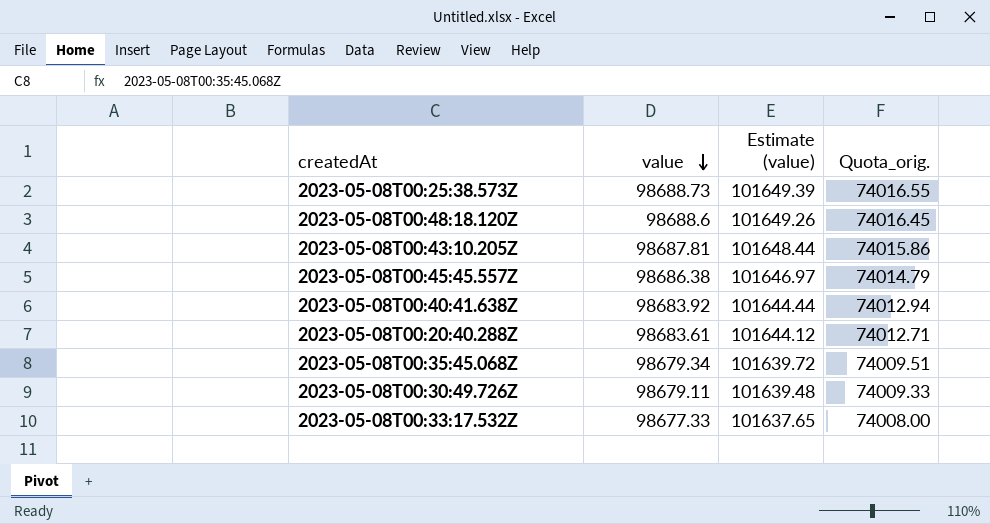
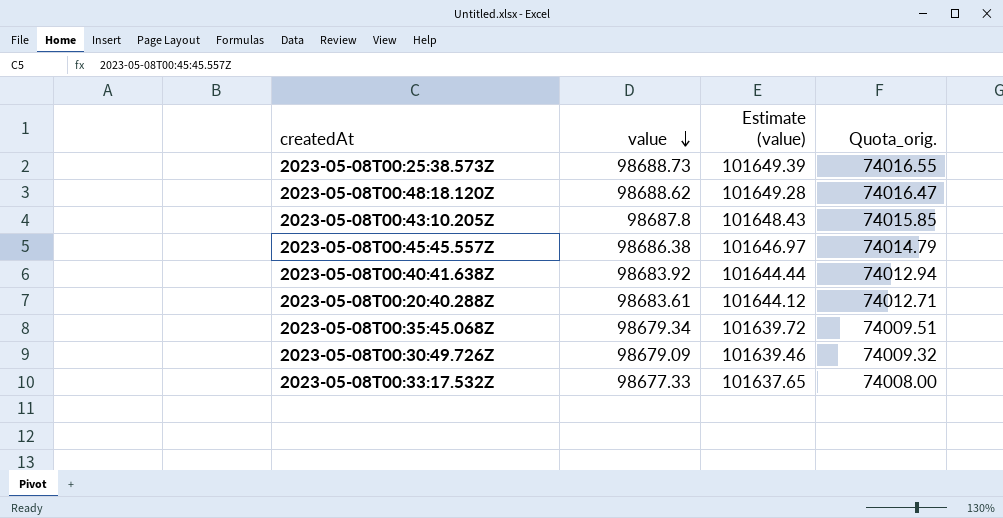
2023-05-08T00:48:18.120Z | value: 98688.6 -> 98688.62
2023-05-08T00:48:18.120Z | Estimate (value): 101649.26 -> 101649.28
2023-05-08T00:48:18.120Z | Quota_orig.: 74016.45 -> 74016.47
2023-05-08T00:43:10.205Z | value: 98687.81 -> 98687.8
2023-05-08T00:43:10.205Z | Estimate (value): 101648.44 -> 101648.43
2023-05-08T00:43:10.205Z | Quota_orig.: 74015.86 -> 74015.85
2023-05-08T00:30:49.726Z | value: 98679.11 -> 98679.09
2023-05-08T00:30:49.726Z | Estimate (value): 101639.48 -> 101639.46
2023-05-08T00:30:49.726Z | Quota_orig.: 74009.33 -> 74009.32

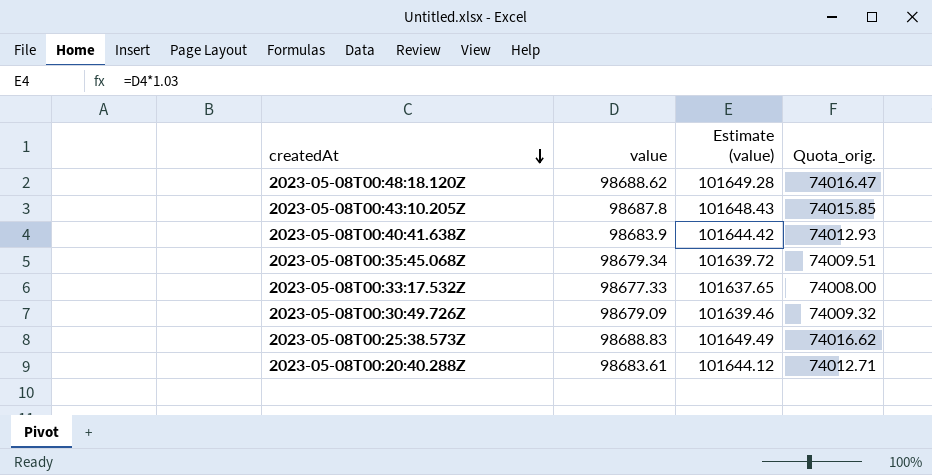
row order: value descending -> createdAt descending
row 2023-05-08T00:45:45.557Z: 98686.38 | 101646.97 | 74014.79 -> none
2023-05-08T00:40:41.638Z | value: 98683.92 -> 98683.9
2023-05-08T00:40:41.638Z | Estimate (value): 101644.44 -> 101644.42
2023-05-08T00:40:41.638Z | Quota_orig.: 74012.94 -> 74012.93
2023-05-08T00:25:38.573Z | value: 98688.73 -> 98688.83
2023-05-08T00:25:38.573Z | Estimate (value): 101649.39 -> 101649.49
2023-05-08T00:25:38.573Z | Quota_orig.: 74016.55 -> 74016.62

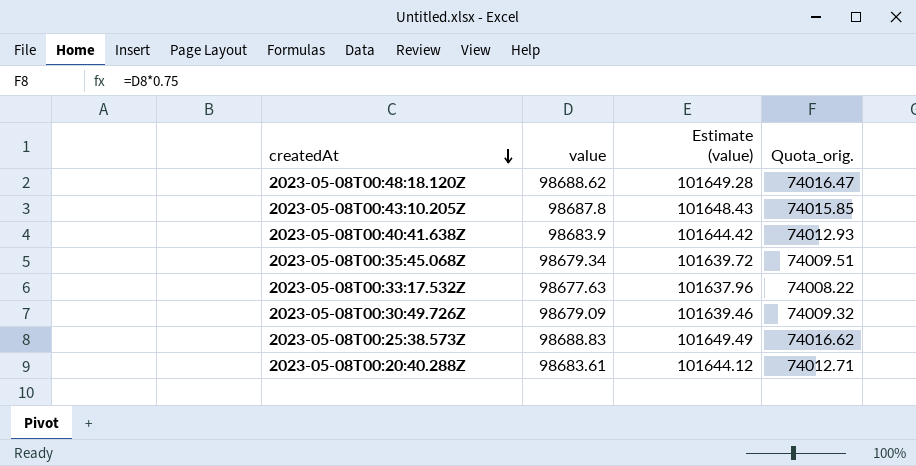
2023-05-08T00:33:17.532Z | value: 98677.33 -> 98677.63
2023-05-08T00:33:17.532Z | Estimate (value): 101637.65 -> 101637.96
2023-05-08T00:33:17.532Z | Quota_orig.: 74008.00 -> 74008.22

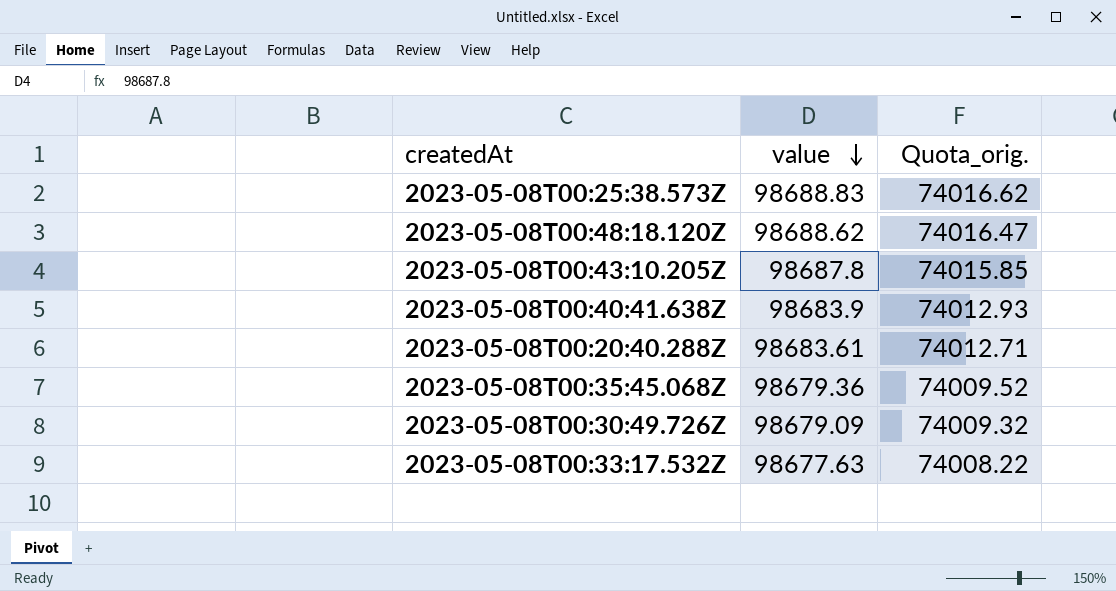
row order: createdAt descending -> value descending
column Estimate (value) | formula: [value] * 1.03 -> none
2023-05-08T00:35:45.068Z | value: 98679.34 -> 98679.36
2023-05-08T00:35:45.068Z | Quota_orig.: 74009.51 -> 74009.52

